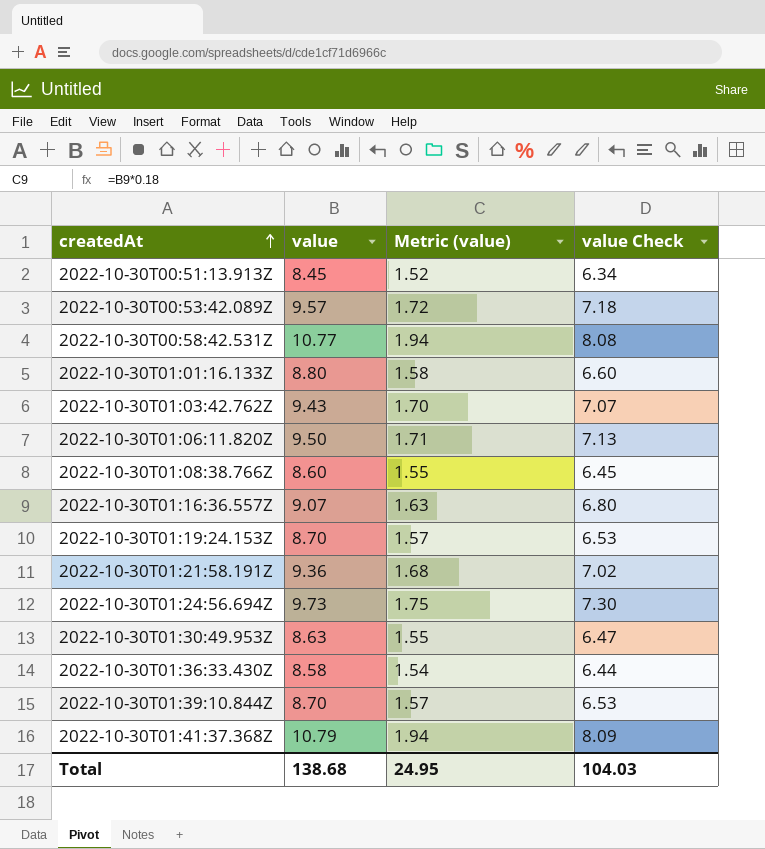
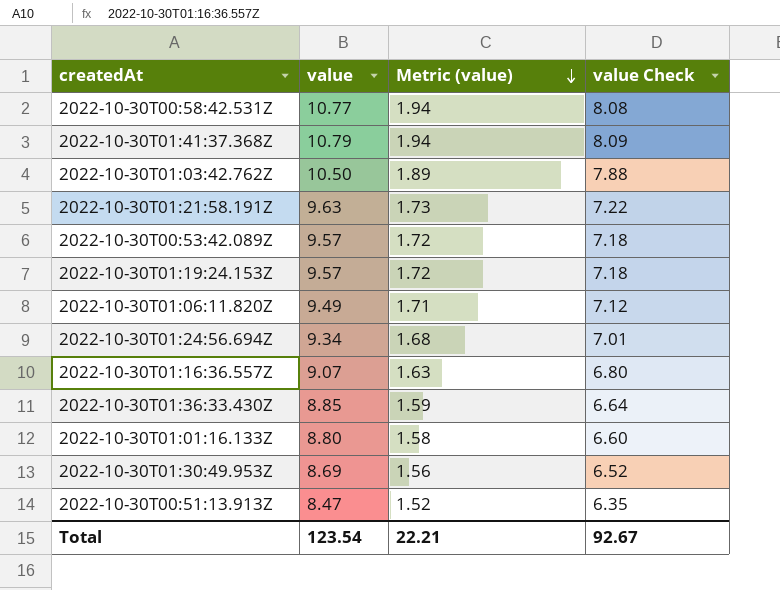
row order: createdAt ascending -> Metric (value) descending
row 2022-10-30T01:08:38.766Z: 8.60 | 1.55 | 6.45 -> none
row 2022-10-30T01:39:10.844Z: 8.70 | 1.57 | 6.53 -> none
2022-10-30T01:03:42.762Z | value: 9.43 -> 10.50
2022-10-30T01:03:42.762Z | Metric (value): 1.70 -> 1.89
2022-10-30T01:03:42.762Z | value Check: 7.07 -> 7.88
2022-10-30T01:21:58.191Z | value: 9.36 -> 9.63
2022-10-30T01:21:58.191Z | Metric (value): 1.68 -> 1.73
2022-10-30T01:21:58.191Z | value Check: 7.02 -> 7.22
2022-10-30T01:19:24.153Z | value: 8.70 -> 9.57
2022-10-30T01:19:24.153Z | Metric (value): 1.57 -> 1.72
2022-10-30T01:19:24.153Z | value Check: 6.53 -> 7.18
2022-10-30T01:06:11.820Z | value: 9.50 -> 9.49
2022-10-30T01:06:11.820Z | value Check: 7.13 -> 7.12
2022-10-30T01:24:56.694Z | value: 9.73 -> 9.34
2022-10-30T01:24:56.694Z | Metric (value): 1.75 -> 1.68
2022-10-30T01:24:56.694Z | value Check: 7.30 -> 7.01
2022-10-30T01:36:33.430Z | value: 8.58 -> 8.85
2022-10-30T01:36:33.430Z | Metric (value): 1.54 -> 1.59
2022-10-30T01:36:33.430Z | value Check: 6.44 -> 6.64
2022-10-30T01:30:49.953Z | value: 8.63 -> 8.69
2022-10-30T01:30:49.953Z | Metric (value): 1.55 -> 1.56
2022-10-30T01:30:49.953Z | value Check: 6.47 -> 6.52
2022-10-30T00:51:13.913Z | value: 8.45 -> 8.47
2022-10-30T00:51:13.913Z | value Check: 6.34 -> 6.35
Total | value: 138.68 -> 123.54
Total | Metric (value): 24.95 -> 22.21
Total | value Check: 104.03 -> 92.67

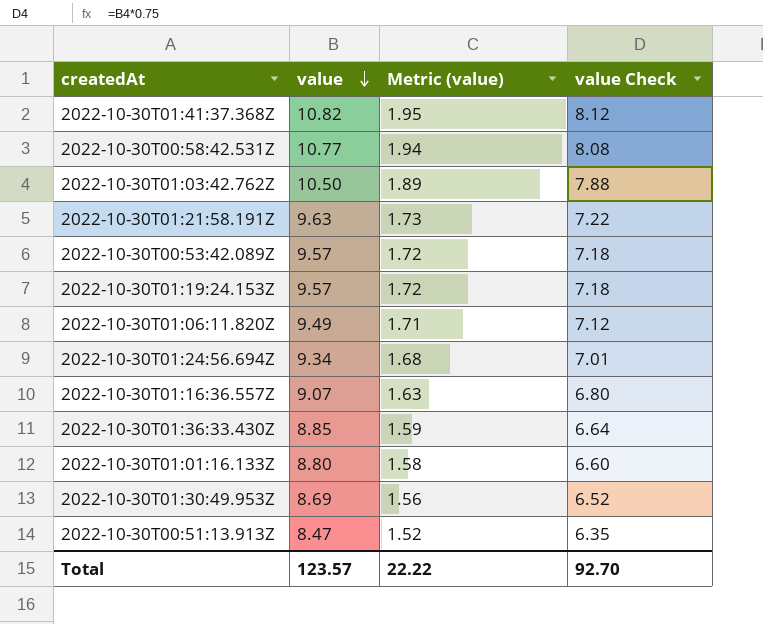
row order: Metric (value) descending -> value descending
2022-10-30T01:41:37.368Z | value: 10.79 -> 10.82
2022-10-30T01:41:37.368Z | Metric (value): 1.94 -> 1.95
2022-10-30T01:41:37.368Z | value Check: 8.09 -> 8.12
Total | value: 123.54 -> 123.57
Total | Metric (value): 22.21 -> 22.22
Total | value Check: 92.67 -> 92.70

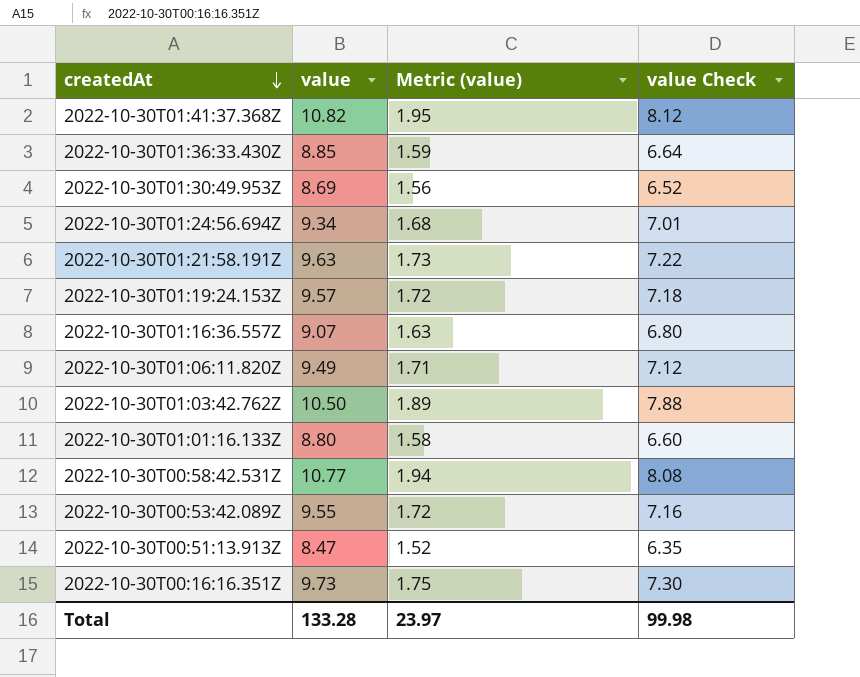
row order: value descending -> createdAt descending
2022-10-30T00:53:42.089Z | value: 9.57 -> 9.55
2022-10-30T00:53:42.089Z | value Check: 7.18 -> 7.16
row 2022-10-30T00:16:16.351Z: none -> 9.73 | 1.75 | 7.30
Total | value: 123.57 -> 133.28
Total | Metric (value): 22.22 -> 23.97
Total | value Check: 92.70 -> 99.98

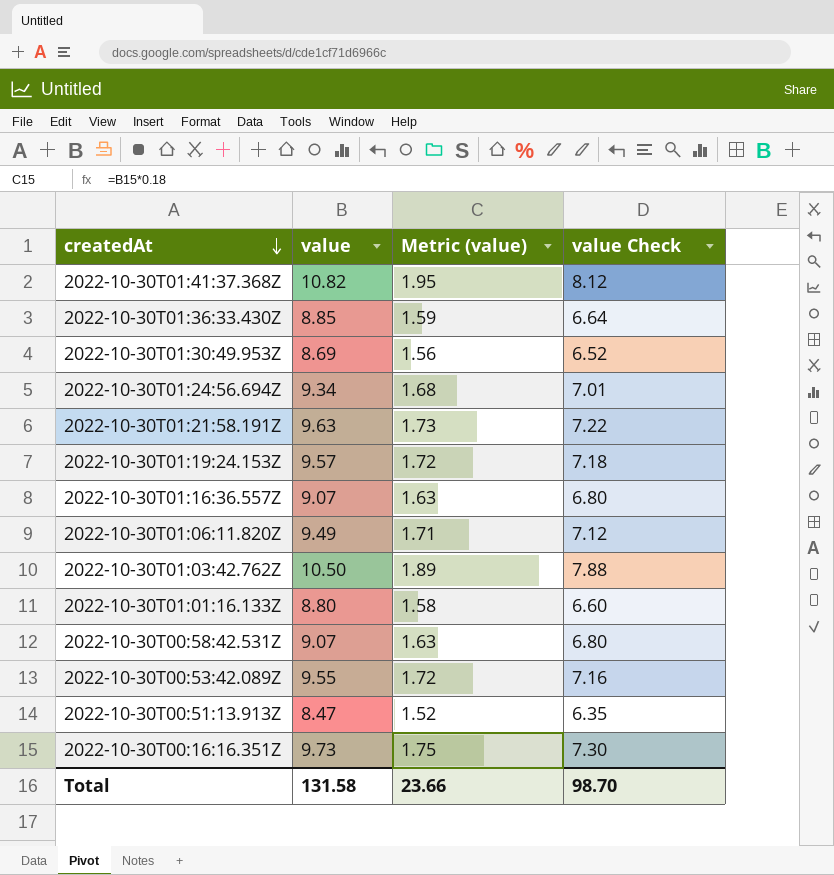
2022-10-30T00:58:42.531Z | value: 10.77 -> 9.07
2022-10-30T00:58:42.531Z | Metric (value): 1.94 -> 1.63
2022-10-30T00:58:42.531Z | value Check: 8.08 -> 6.80
Total | value: 133.28 -> 131.58
Total | Metric (value): 23.97 -> 23.66
Total | value Check: 99.98 -> 98.70

